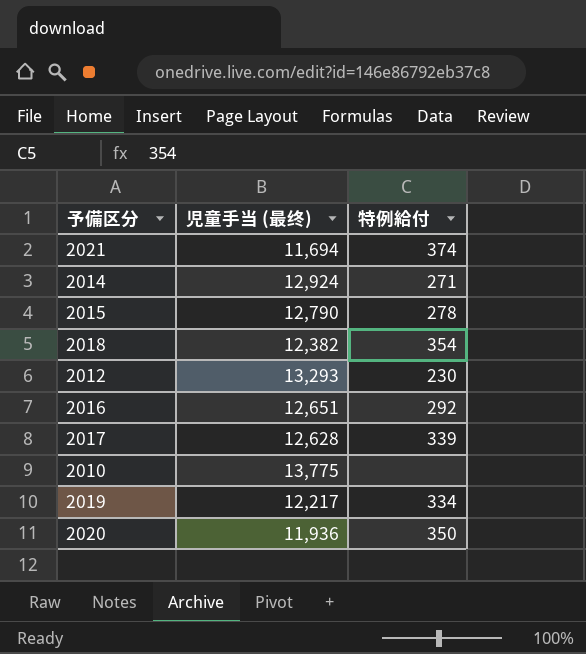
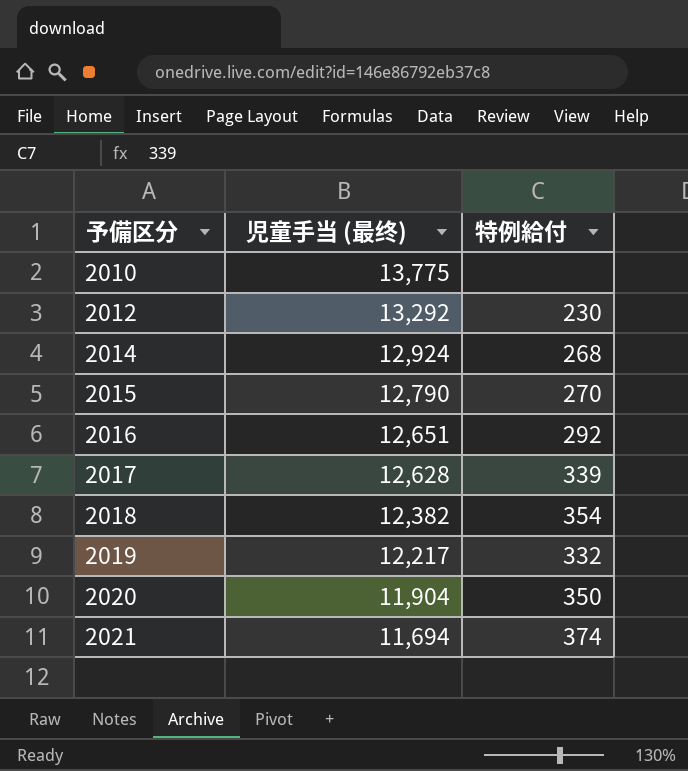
row order: none -> 予備区分 ascending
2012 | 児童手当 (最终): 13,293 -> 13,292
2014 | 特例給付: 271 -> 268
2015 | 特例給付: 278 -> 270
2019 | 特例給付: 334 -> 332
2020 | 児童手当 (最终): 11,936 -> 11,904

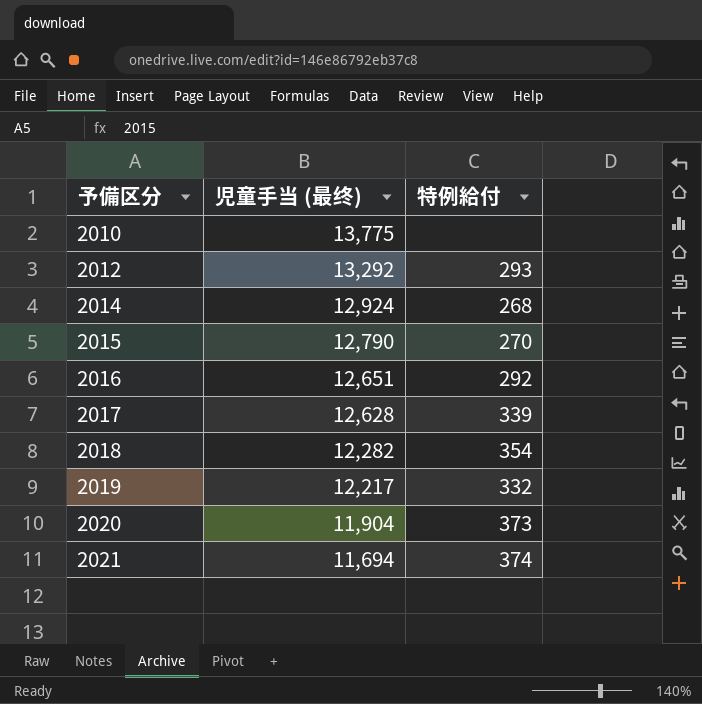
2012 | 特例給付: 230 -> 293
2018 | 児童手当 (最终): 12,382 -> 12,282
2020 | 特例給付: 350 -> 373

